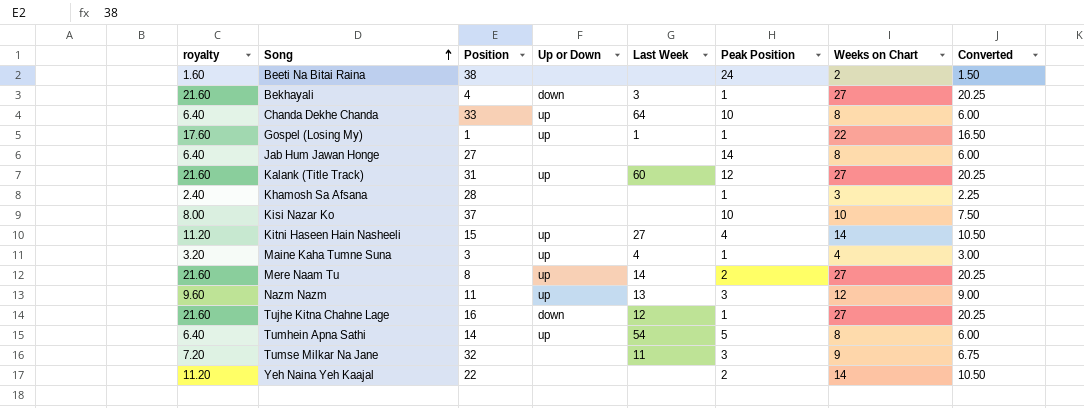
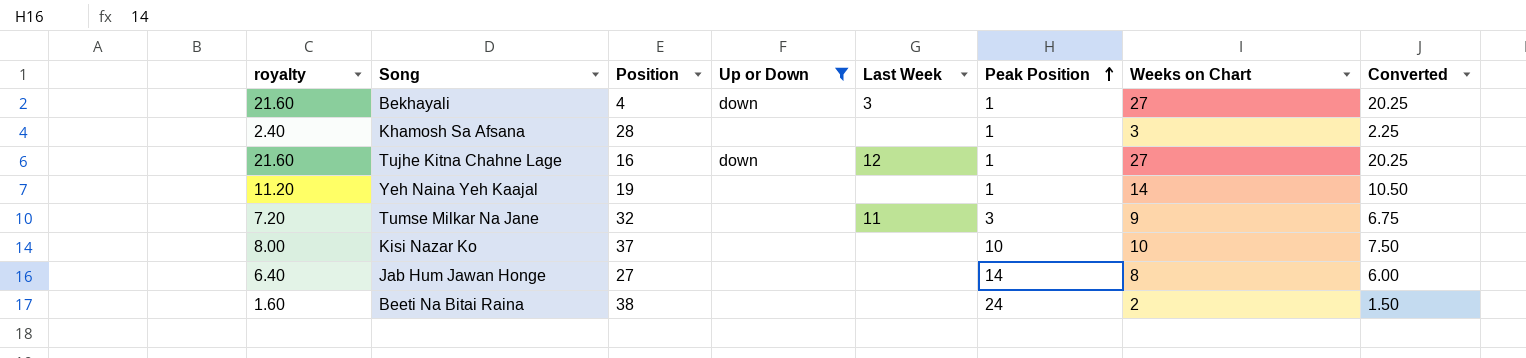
filter: none -> Up or Down != up
row order: Song ascending -> Peak Position ascending
Yeh Naina Yeh Kaajal | Position: 22 -> 19
Yeh Naina Yeh Kaajal | Peak Position: 2 -> 1

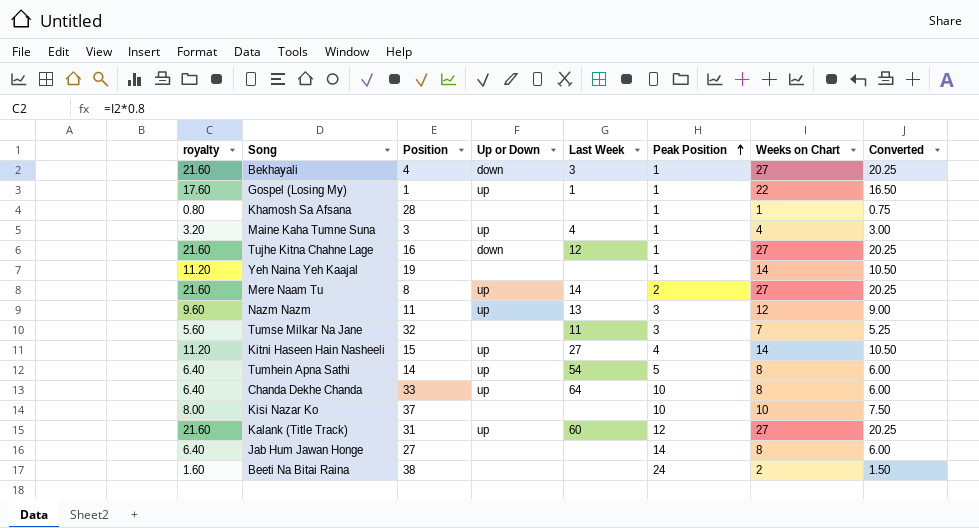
filter: Up or Down != up -> none
Khamosh Sa Afsana | royalty: 2.40 -> 0.80
Khamosh Sa Afsana | Weeks on Chart: 3 -> 1
Khamosh Sa Afsana | Converted: 2.25 -> 0.75
Tumse Milkar Na Jane | royalty: 7.20 -> 5.60
Tumse Milkar Na Jane | Weeks on Chart: 9 -> 7
Tumse Milkar Na Jane | Converted: 6.75 -> 5.25

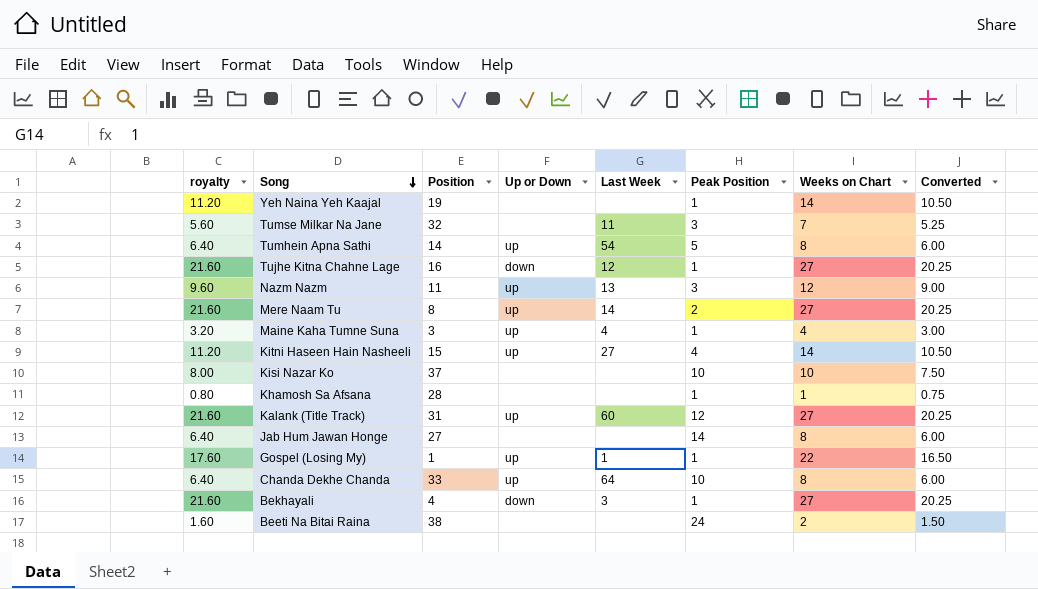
row order: Peak Position ascending -> Song descending

